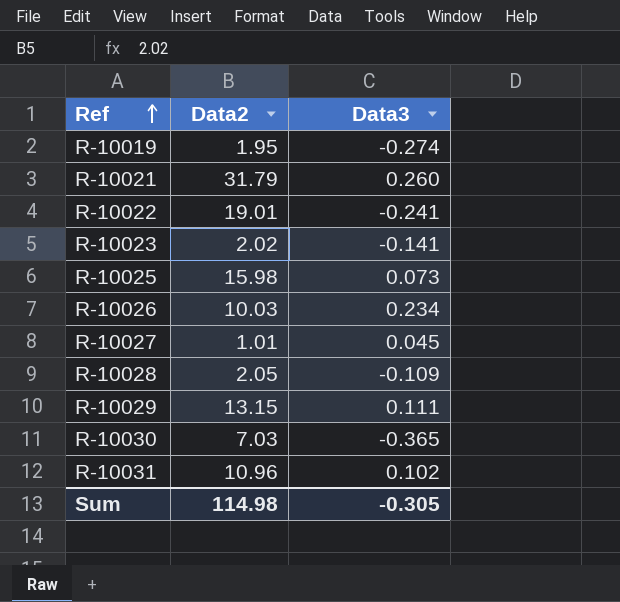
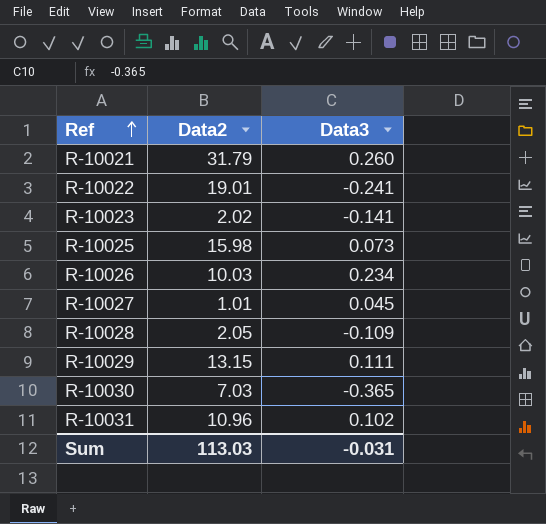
row R-10019: 1.95 | -0.274 -> none
Sum | Data2: 114.98 -> 113.03
Sum | Data3: -0.305 -> -0.031

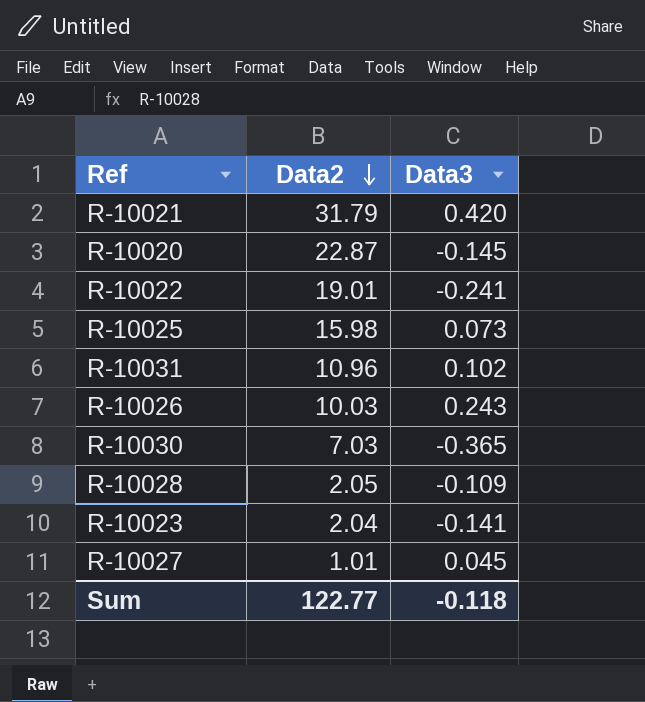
row order: Ref ascending -> Data2 descending
row R-10029: 13.15 | 0.111 -> none
R-10021 | Data3: 0.260 -> 0.420
row R-10020: none -> 22.87 | -0.145
R-10026 | Data3: 0.234 -> 0.243
R-10023 | Data2: 2.02 -> 2.04
Sum | Data2: 113.03 -> 122.77
Sum | Data3: -0.031 -> -0.118

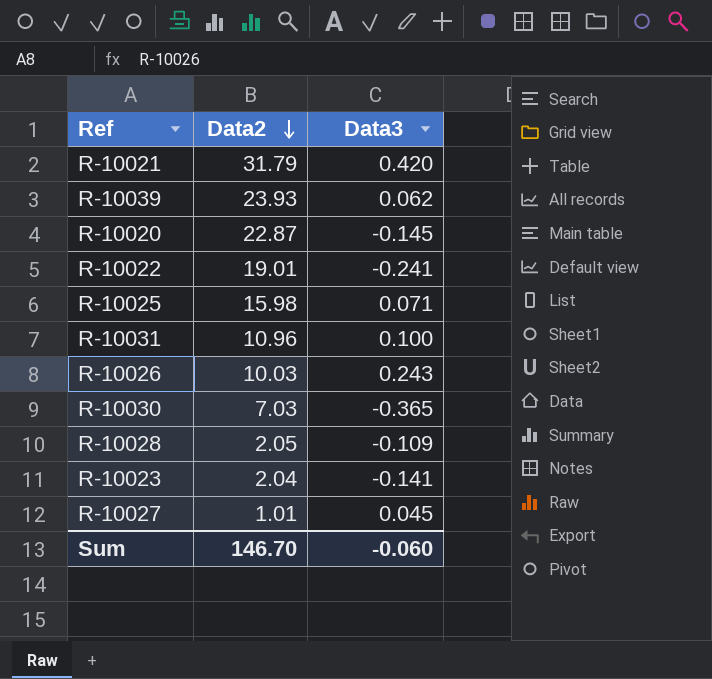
row R-10039: none -> 23.93 | 0.062
R-10025 | Data3: 0.073 -> 0.071
R-10031 | Data3: 0.102 -> 0.100
Sum | Data2: 122.77 -> 146.70
Sum | Data3: -0.118 -> -0.060

